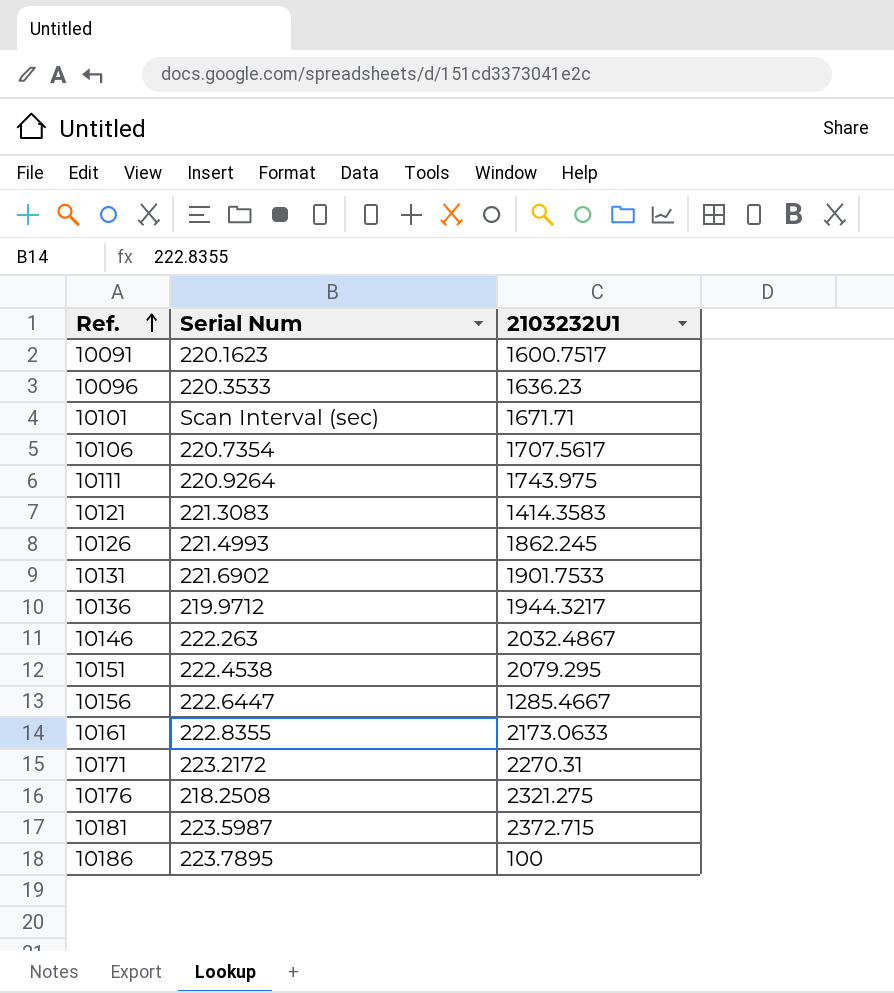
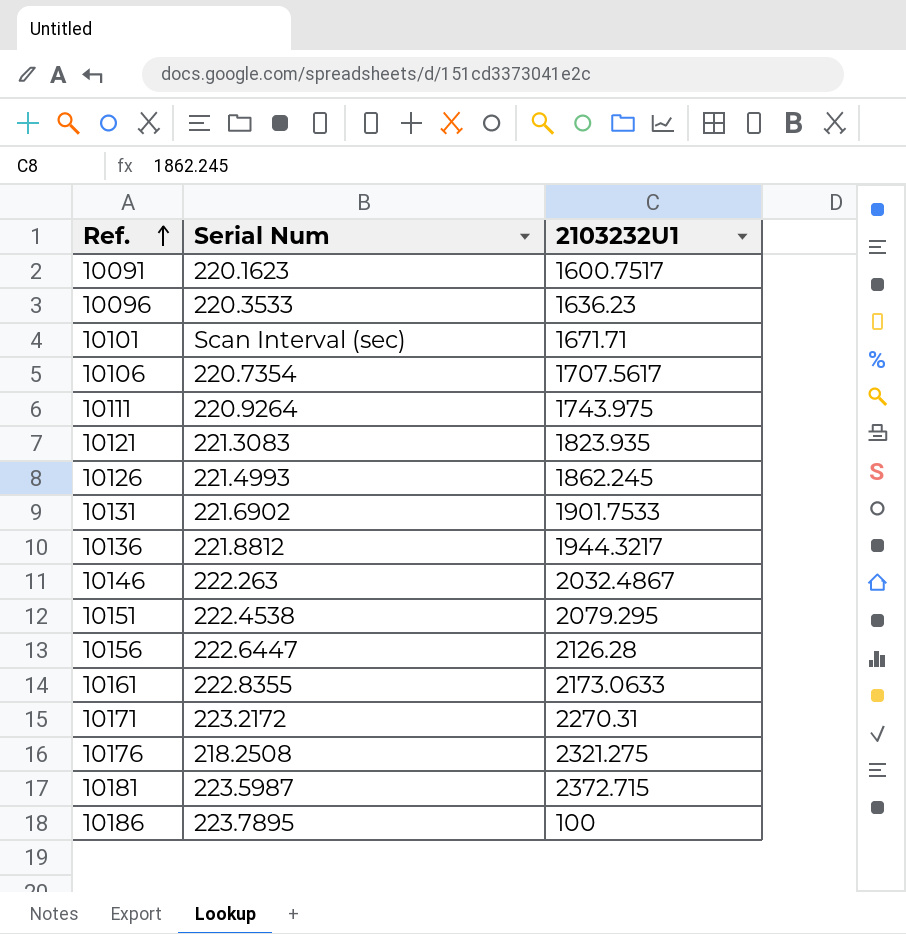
10121 | 2103232U1: 1414.3583 -> 1823.935
10136 | Serial Num: 219.9712 -> 221.8812
10156 | 2103232U1: 1285.4667 -> 2126.28

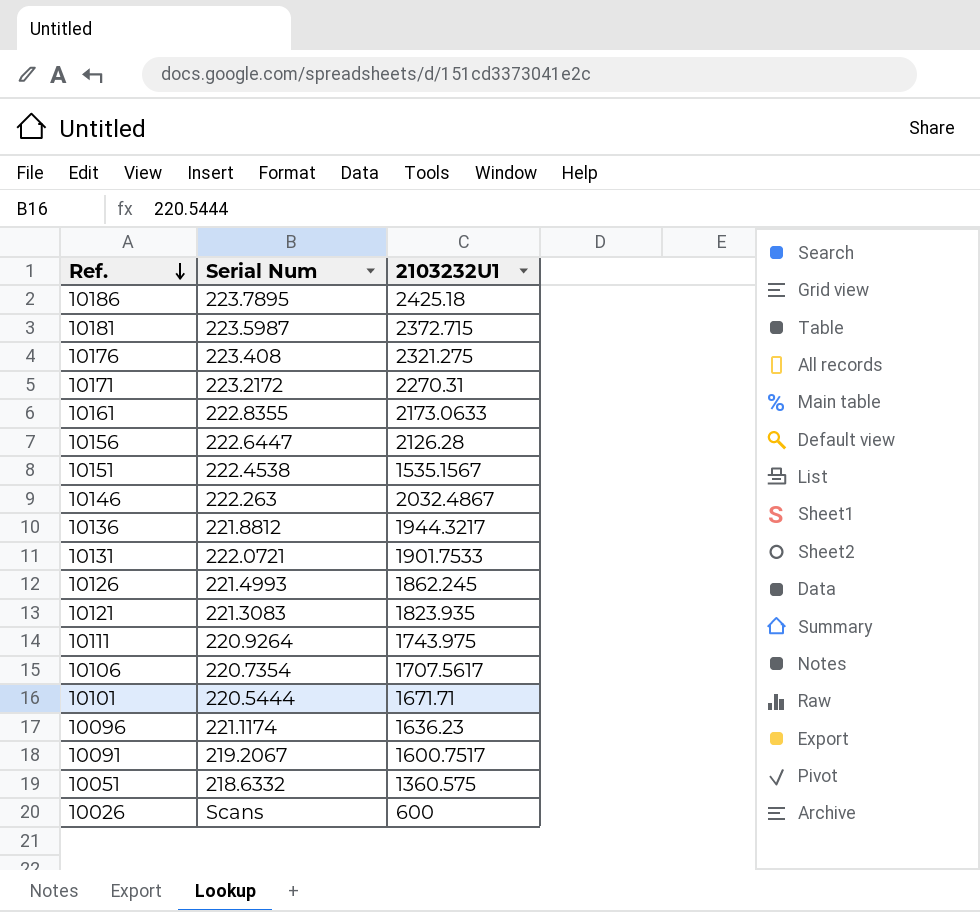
row order: Ref. ascending -> Ref. descending
10186 | 2103232U1: 100 -> 2425.18
10176 | Serial Num: 218.2508 -> 223.408
10151 | 2103232U1: 2079.295 -> 1535.1567
10131 | Serial Num: 221.6902 -> 222.0721
10101 | Serial Num: Scan Interval (sec) -> 220.5444
10096 | Serial Num: 220.3533 -> 221.1174
10091 | Serial Num: 220.1623 -> 219.2067
row 10051: none -> 218.6332 | 1360.575
row 10026: none -> Scans | 600

